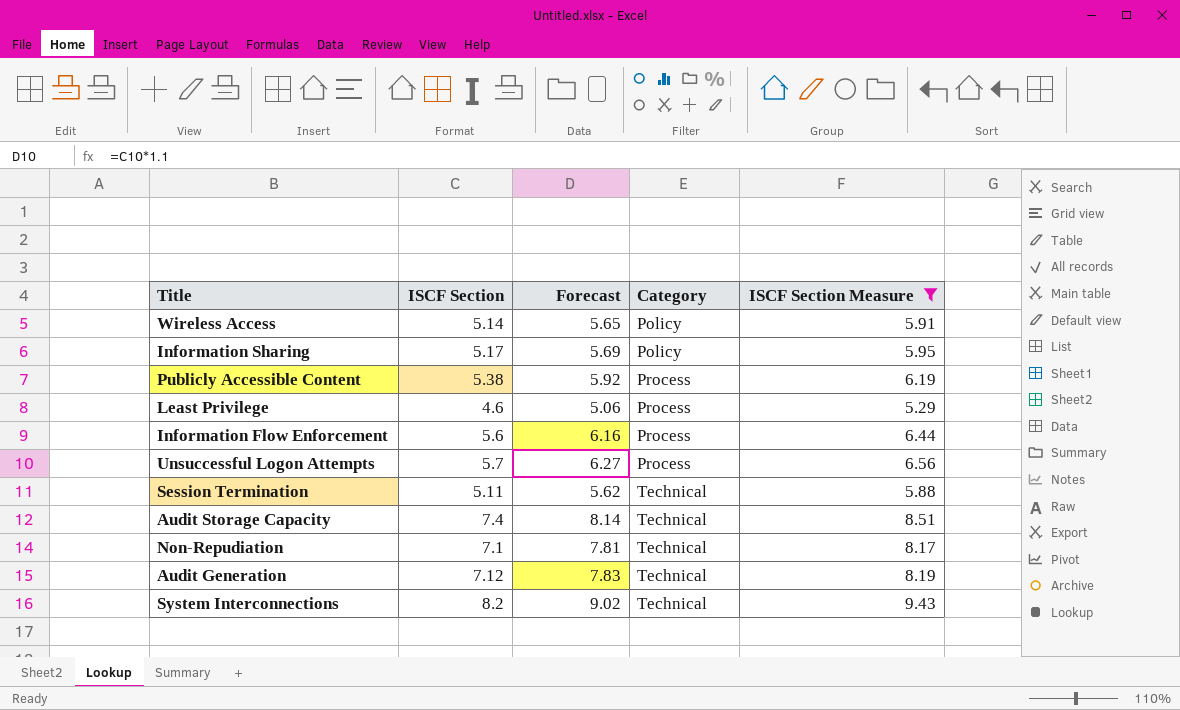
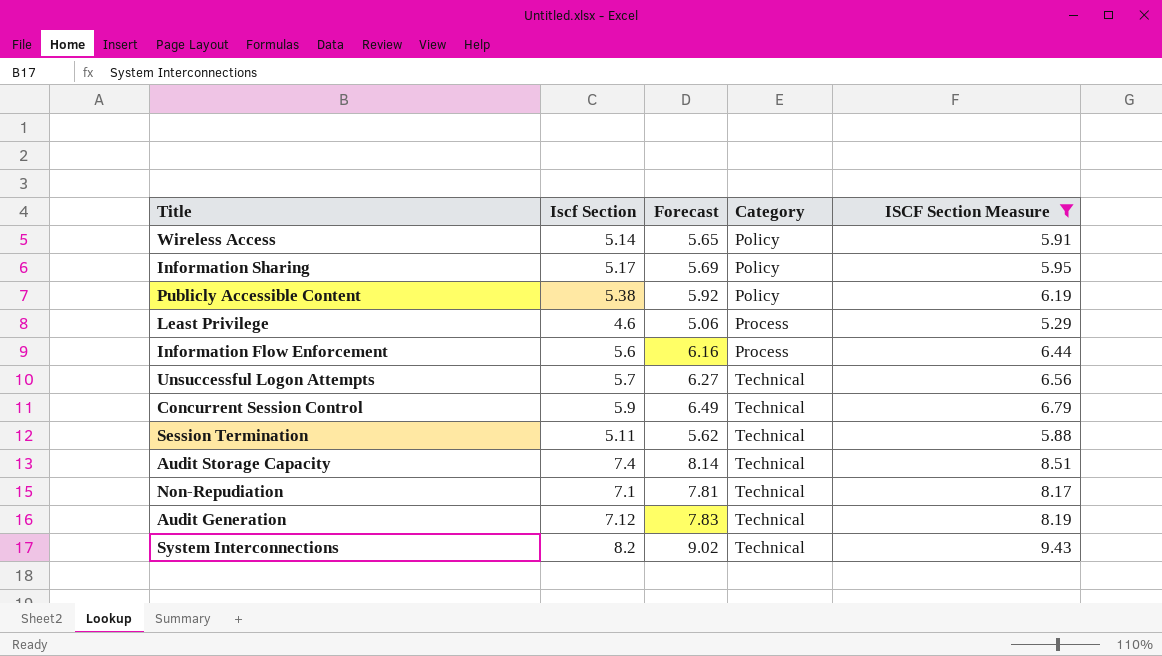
column name: ISCF Section -> Iscf Section
Publicly Accessible Content | Category: Process -> Policy
Unsuccessful Logon Attempts | Category: Process -> Technical
row Concurrent Session Control: none -> 5.9 | 6.49 | Technical | 6.79

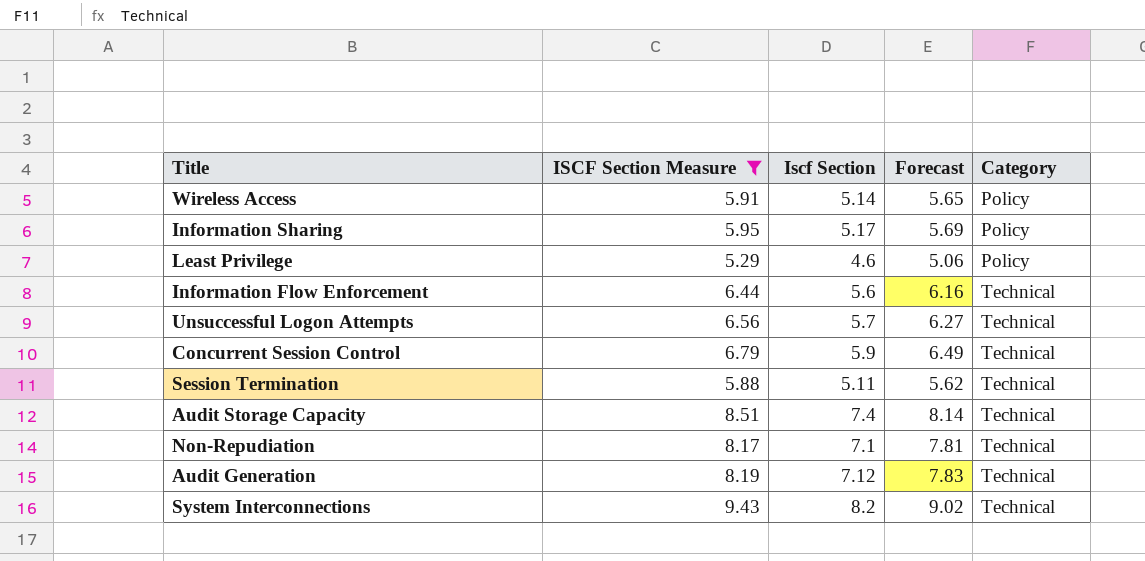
column ISCF Section Measure | position: 5 -> 2
row Publicly Accessible Content: 5.38 | 5.92 | Policy | 6.19 -> none
Least Privilege | Category: Process -> Policy
Information Flow Enforcement | Category: Process -> Technical

